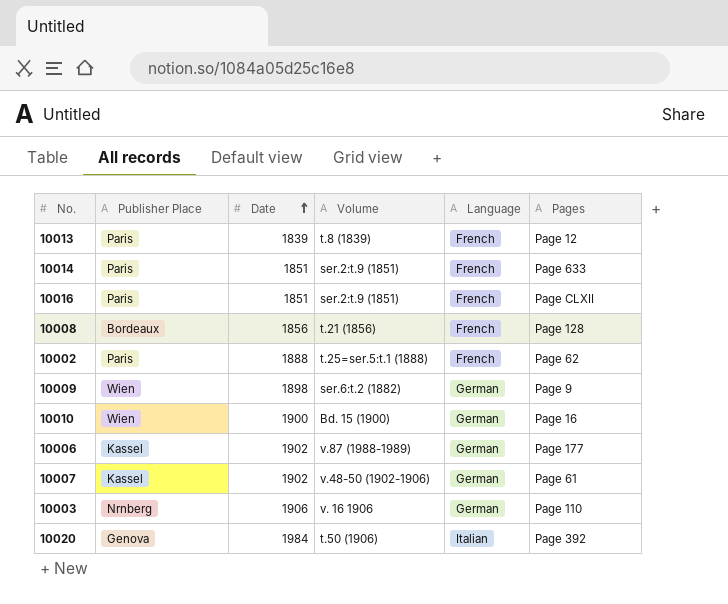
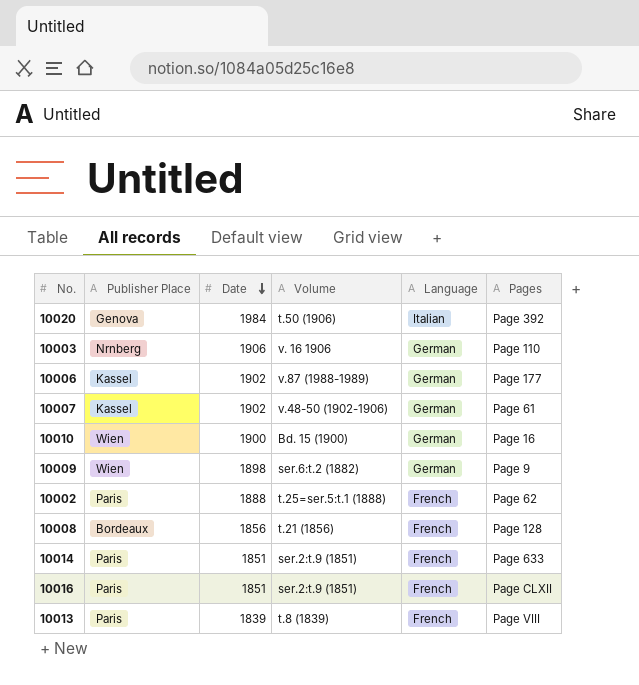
row order: Date ascending -> Date descending
10013 | Pages: Page 12 -> Page VIII

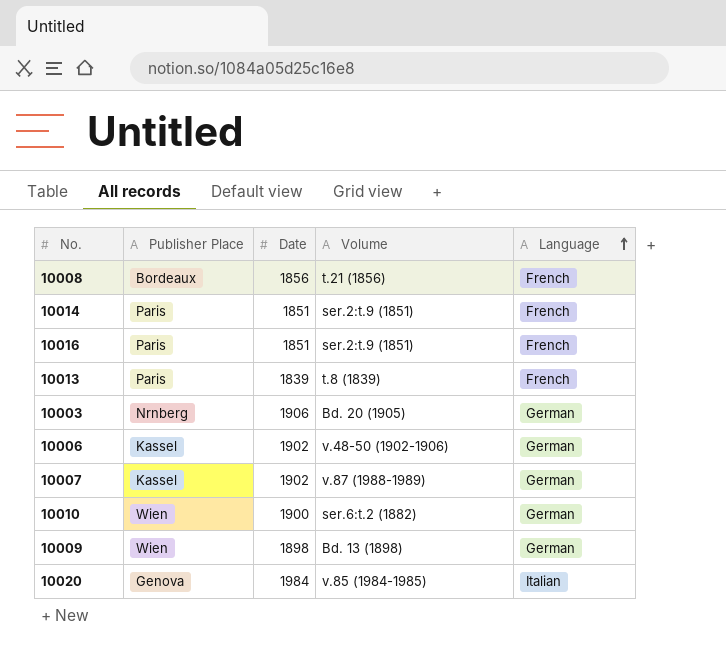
row order: Date descending -> Language ascending
column Pages | position: 6 -> none
row 10002: Paris | 1888 | t.25=ser.5:t.1 (1888) | French | Page 62 -> none
10003 | Volume: v. 16 1906 -> Bd. 20 (1905)
10006 | Volume: v.87 (1988-1989) -> v.48-50 (1902-1906)
10007 | Volume: v.48-50 (1902-1906) -> v.87 (1988-1989)
10010 | Volume: Bd. 15 (1900) -> ser.6:t.2 (1882)
10009 | Volume: ser.6:t.2 (1882) -> Bd. 13 (1898)
10020 | Volume: t.50 (1906) -> v.85 (1984-1985)

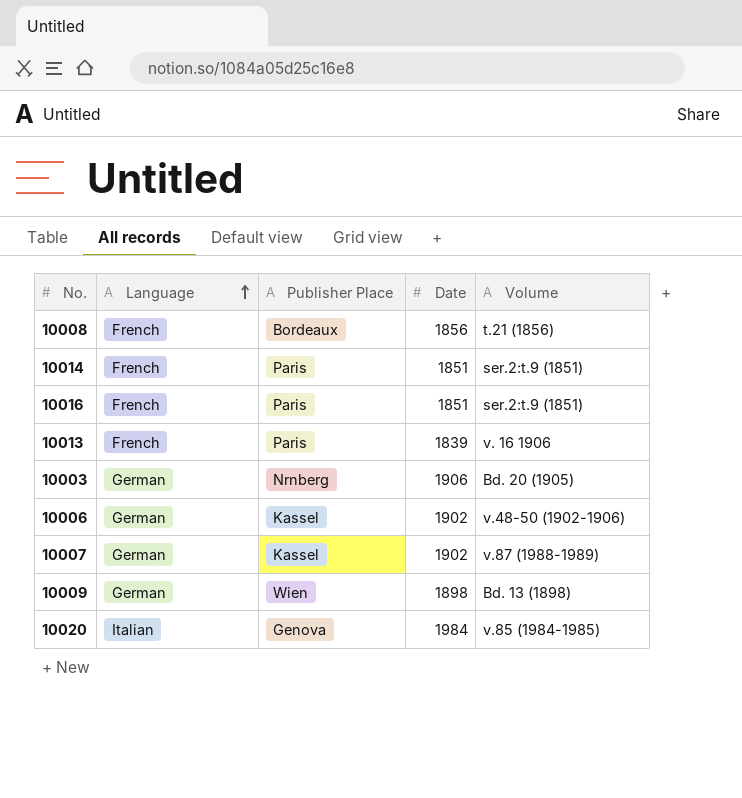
column Language | position: 5 -> 2
row 10010: Wien | 1900 | ser.6:t.2 (1882) | German -> none
10013 | Volume: t.8 (1839) -> v. 16 1906

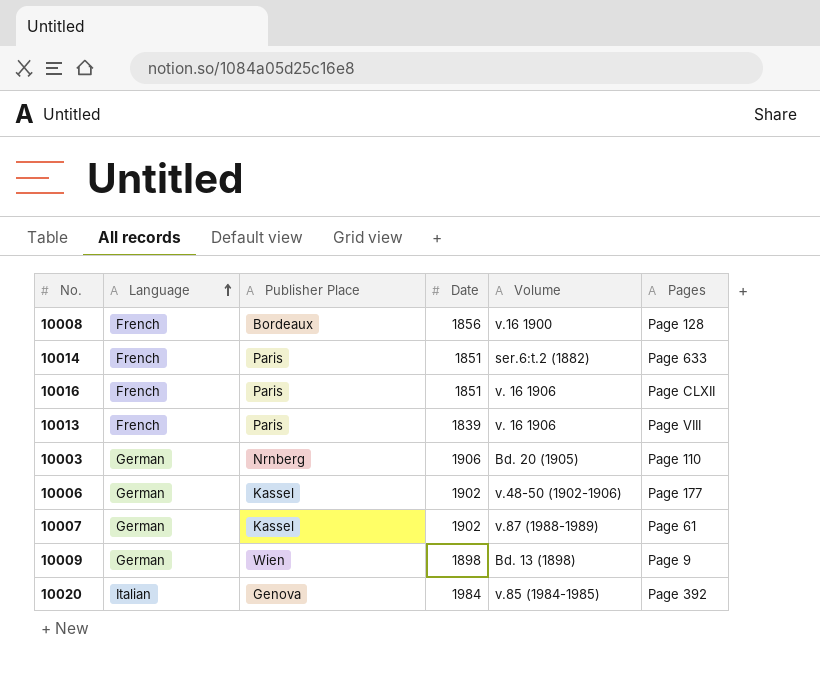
column Pages | position: none -> 6
10008 | Volume: t.21 (1856) -> v.16 1900
10014 | Volume: ser.2:t.9 (1851) -> ser.6:t.2 (1882)
10016 | Volume: ser.2:t.9 (1851) -> v. 16 1906

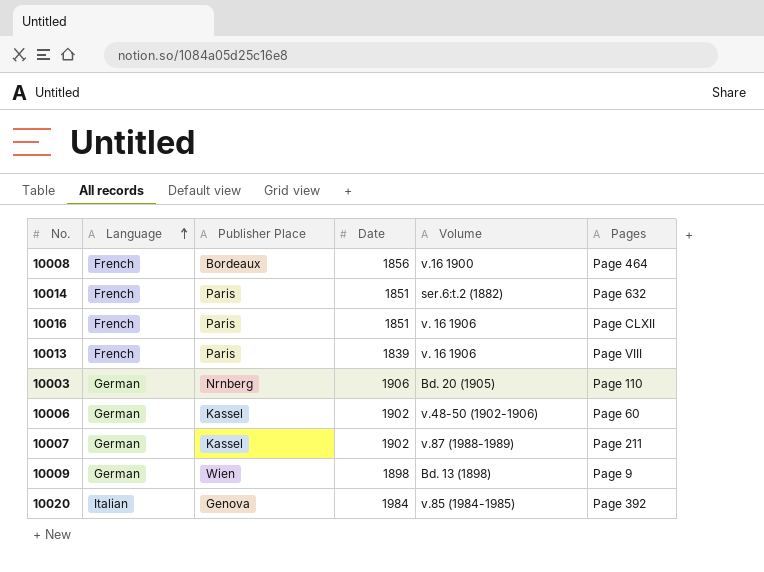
10008 | Pages: Page 128 -> Page 464
10014 | Pages: Page 633 -> Page 632
10006 | Pages: Page 177 -> Page 60
10007 | Pages: Page 61 -> Page 211

